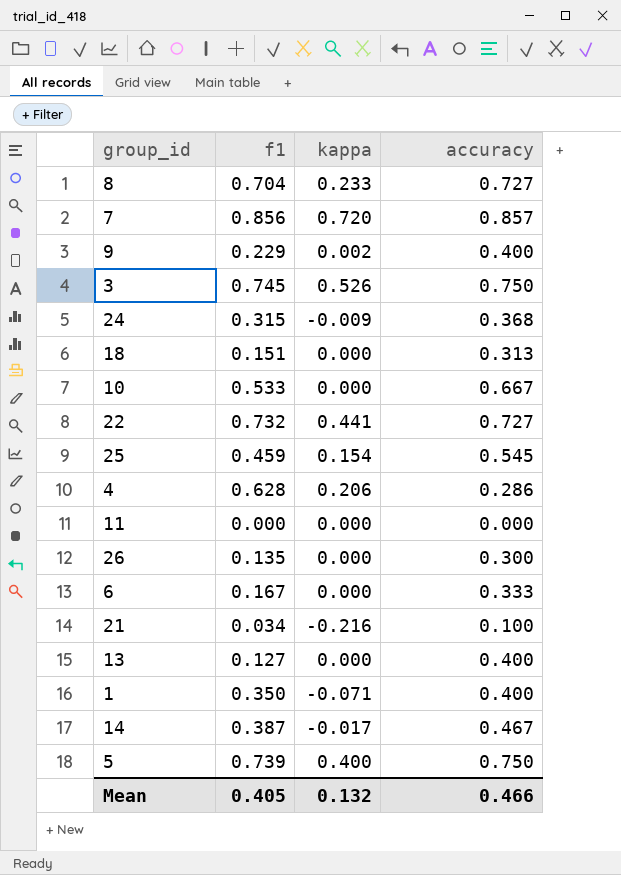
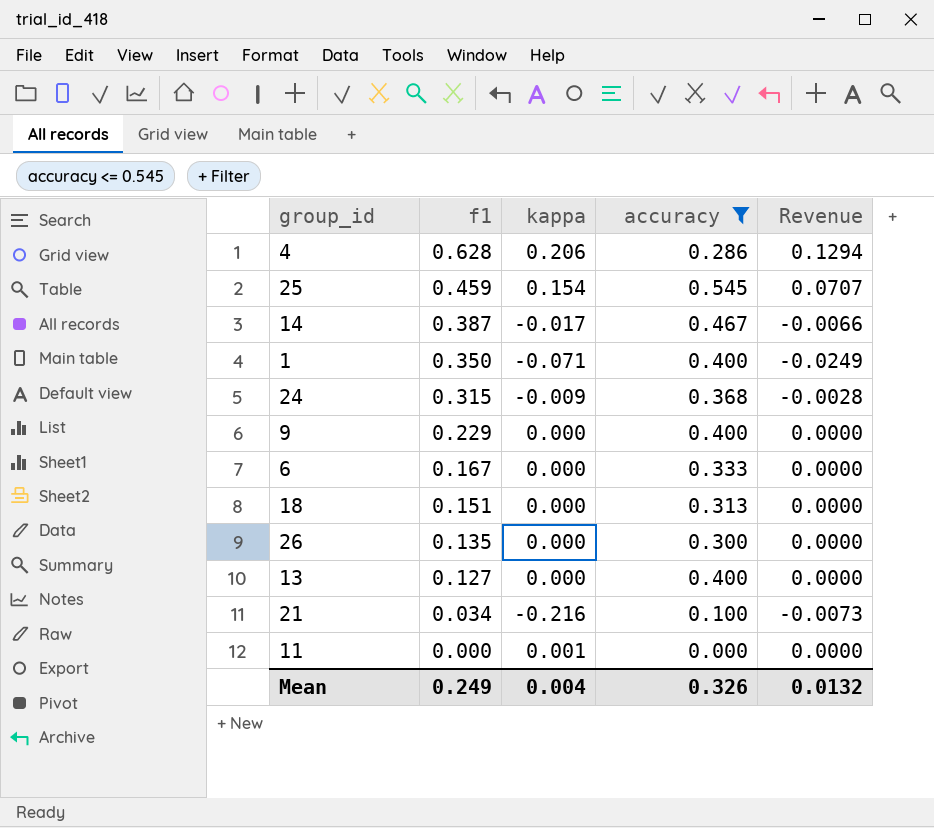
filter: none -> accuracy <= 0.545
row order: none -> f1 descending
column Revenue | formula: none -> [f1] * [kappa]
9 | kappa: 0.002 -> 0.000
11 | kappa: 0.000 -> 0.001
Mean | f1: 0.405 -> 0.249
Mean | kappa: 0.132 -> 0.004
Mean | accuracy: 0.466 -> 0.326

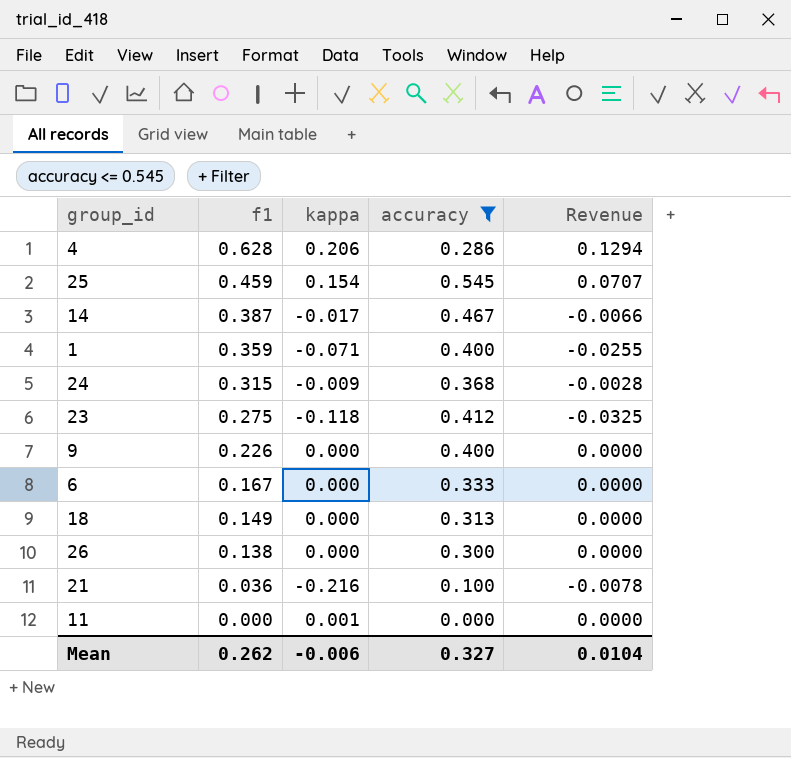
row 13: 0.127 | 0.000 | 0.400 | 0.0000 -> none
1 | f1: 0.350 -> 0.359
1 | Revenue: -0.0249 -> -0.0255
row 23: none -> 0.275 | -0.118 | 0.412 | -0.0325
9 | f1: 0.229 -> 0.226
18 | f1: 0.151 -> 0.149
26 | f1: 0.135 -> 0.138
21 | f1: 0.034 -> 0.036
21 | Revenue: -0.0073 -> -0.0078
Mean | f1: 0.249 -> 0.262
Mean | kappa: 0.004 -> -0.006
Mean | accuracy: 0.326 -> 0.327
Mean | Revenue: 0.0132 -> 0.0104

